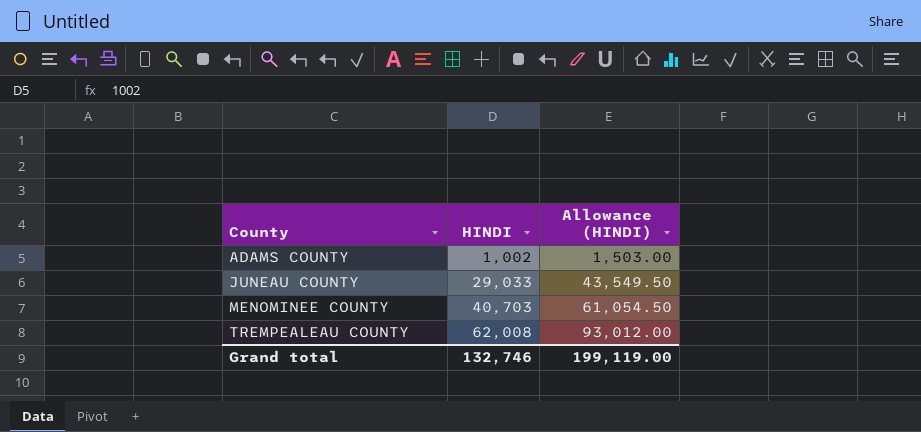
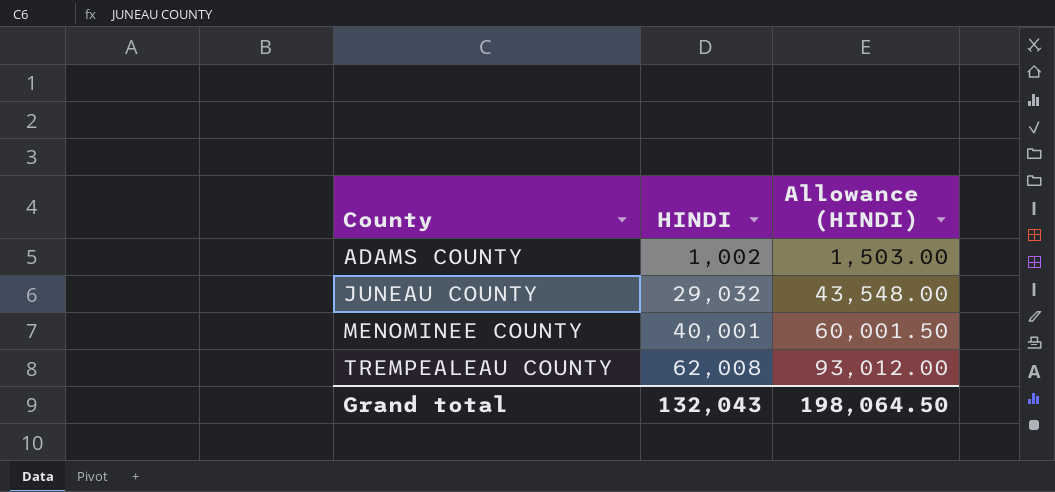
JUNEAU COUNTY | HINDI: 29,033 -> 29,032
JUNEAU COUNTY | Allowance (HINDI): 43,549.50 -> 43,548.00
MENOMINEE COUNTY | HINDI: 40,703 -> 40,001
MENOMINEE COUNTY | Allowance (HINDI): 61,054.50 -> 60,001.50
Grand total | HINDI: 132,746 -> 132,043
Grand total | Allowance (HINDI): 199,119.00 -> 198,064.50

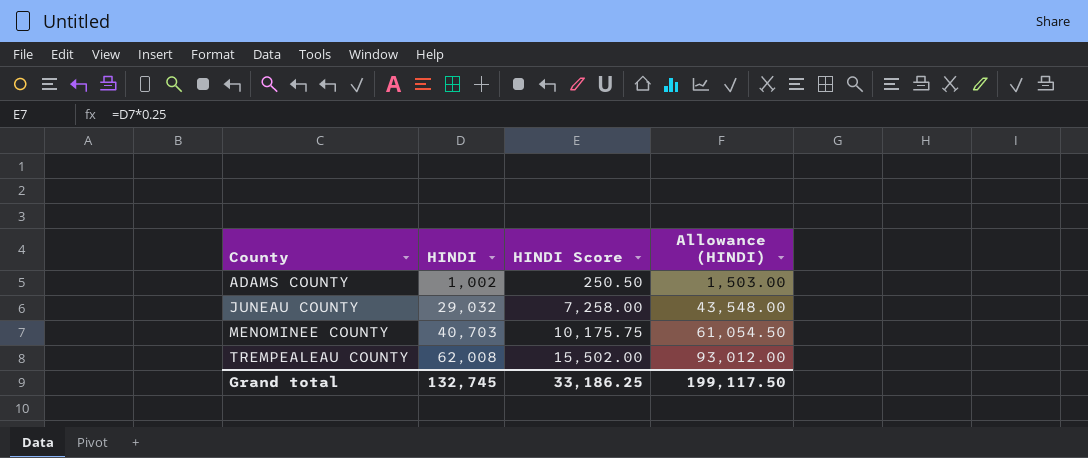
column HINDI Score | formula: none -> [HINDI] * 0.25
MENOMINEE COUNTY | HINDI: 40,001 -> 40,703
MENOMINEE COUNTY | Allowance (HINDI): 60,001.50 -> 61,054.50
Grand total | HINDI: 132,043 -> 132,745
Grand total | Allowance (HINDI): 198,064.50 -> 199,117.50

